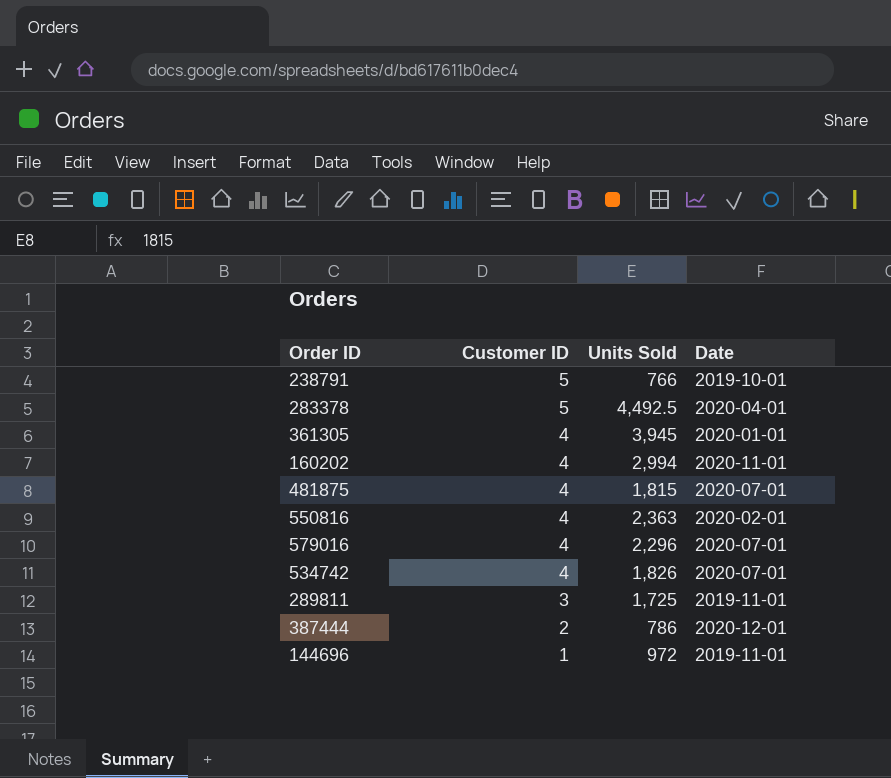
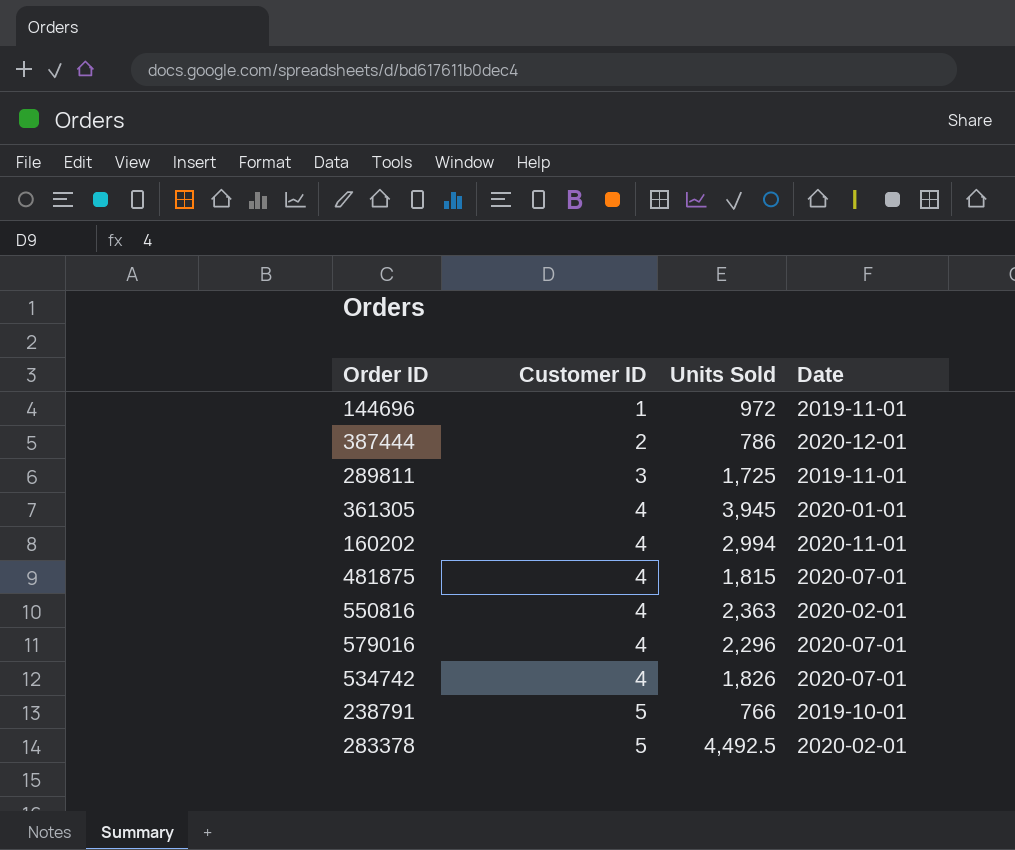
row order: Customer ID descending -> Customer ID ascending
283378 | Date: 2020-04-01 -> 2020-02-01

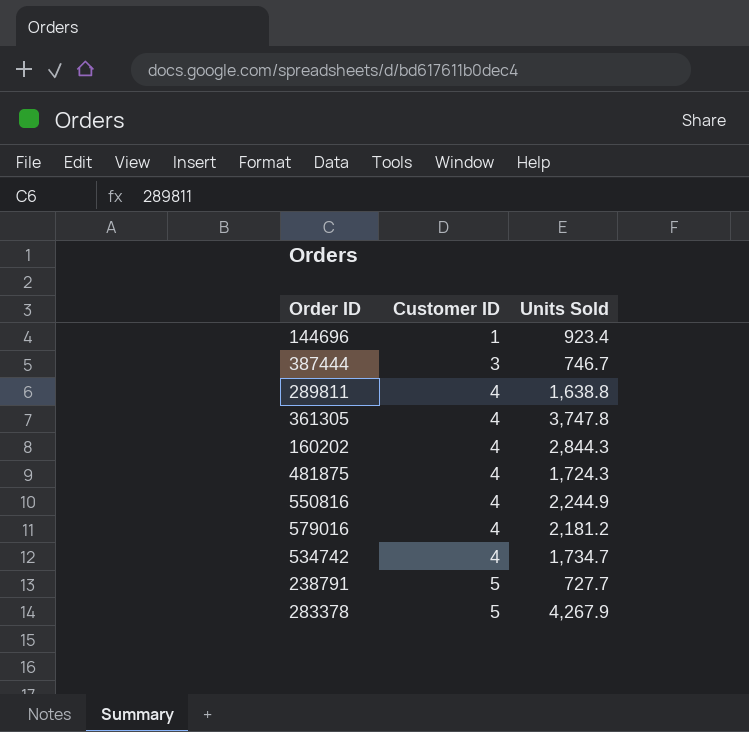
column Date | position: 4 -> none
144696 | Units Sold: 972 -> 923.4
387444 | Customer ID: 2 -> 3
387444 | Units Sold: 786 -> 746.7
289811 | Customer ID: 3 -> 4
289811 | Units Sold: 1,725 -> 1,638.8
361305 | Units Sold: 3,945 -> 3,747.8
160202 | Units Sold: 2,994 -> 2,844.3
481875 | Units Sold: 1,815 -> 1,724.3
550816 | Units Sold: 2,363 -> 2,244.9
579016 | Units Sold: 2,296 -> 2,181.2
534742 | Units Sold: 1,826 -> 1,734.7
238791 | Units Sold: 766 -> 727.7
283378 | Units Sold: 4,492.5 -> 4,267.9

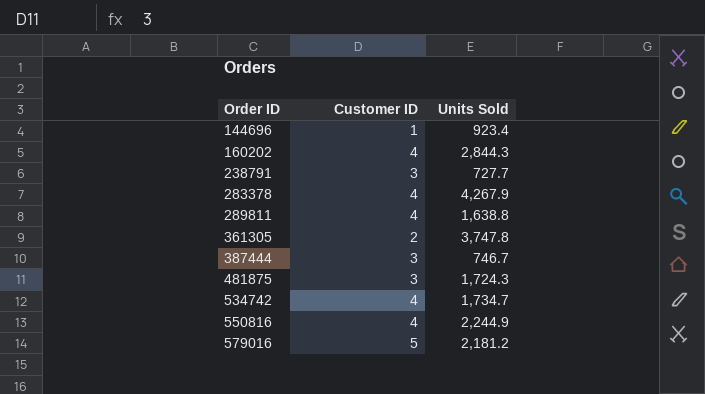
row order: Customer ID ascending -> Order ID ascending
238791 | Customer ID: 5 -> 3
283378 | Customer ID: 5 -> 4
361305 | Customer ID: 4 -> 2
481875 | Customer ID: 4 -> 3
579016 | Customer ID: 4 -> 5

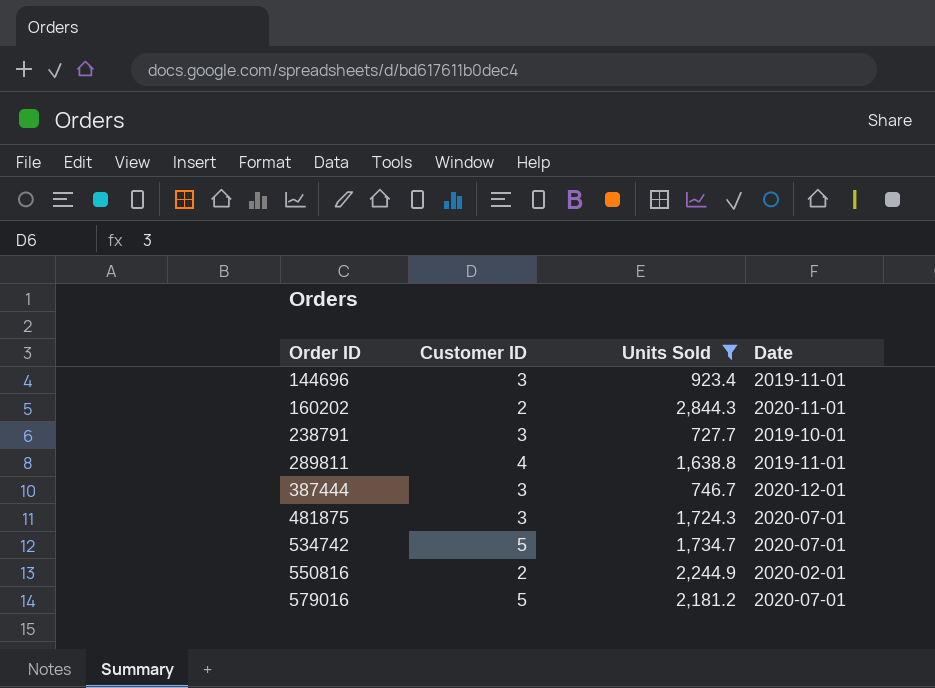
filter: none -> Units Sold <= 2,844.3
column Date | position: none -> 4
144696 | Customer ID: 1 -> 3
160202 | Customer ID: 4 -> 2
534742 | Customer ID: 4 -> 5
550816 | Customer ID: 4 -> 2

